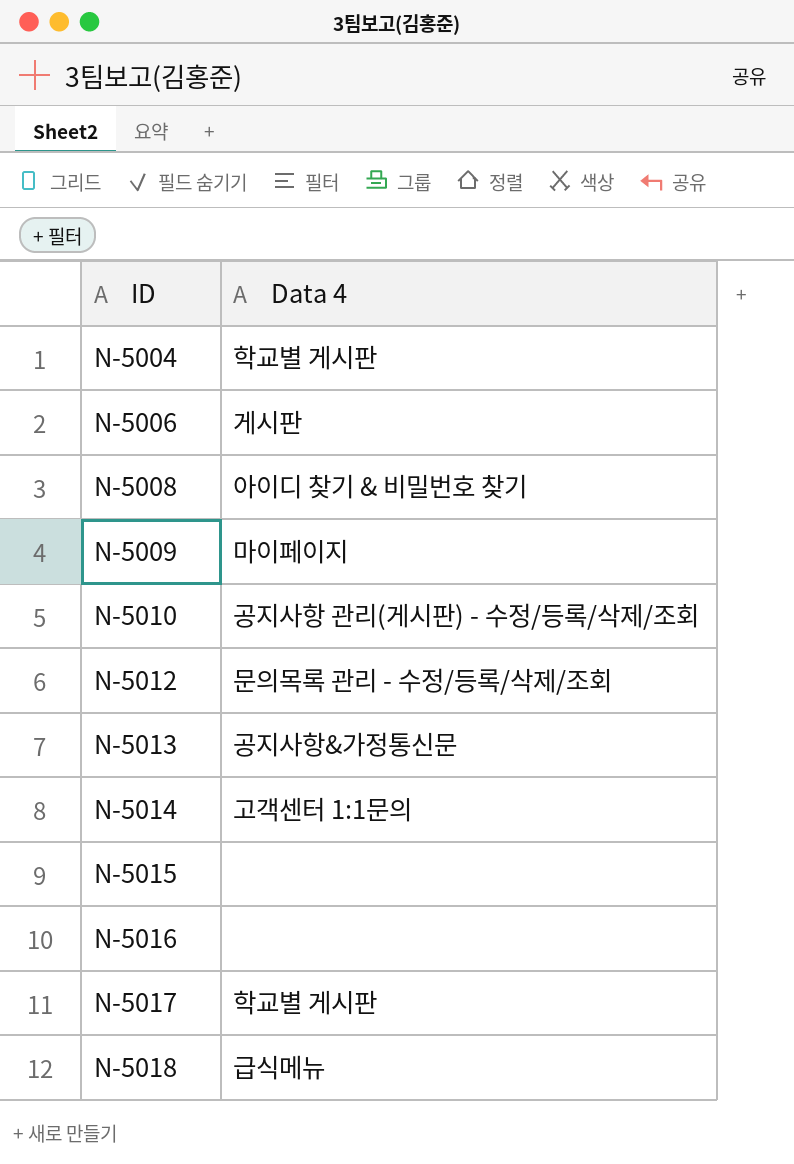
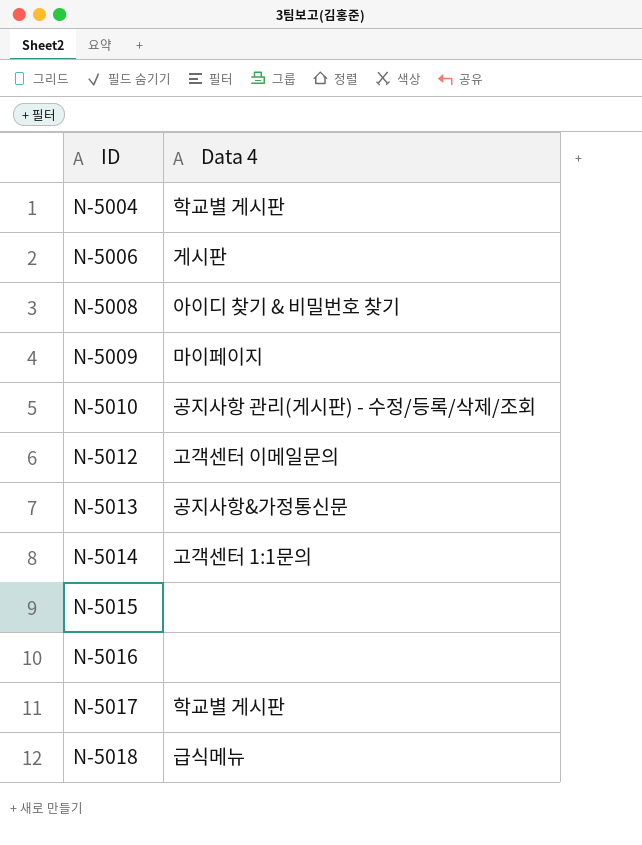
N-5012 | Data 4: 문의목록 관리 - 수정/등록/삭제/조회 -> 고객센터 이메일문의

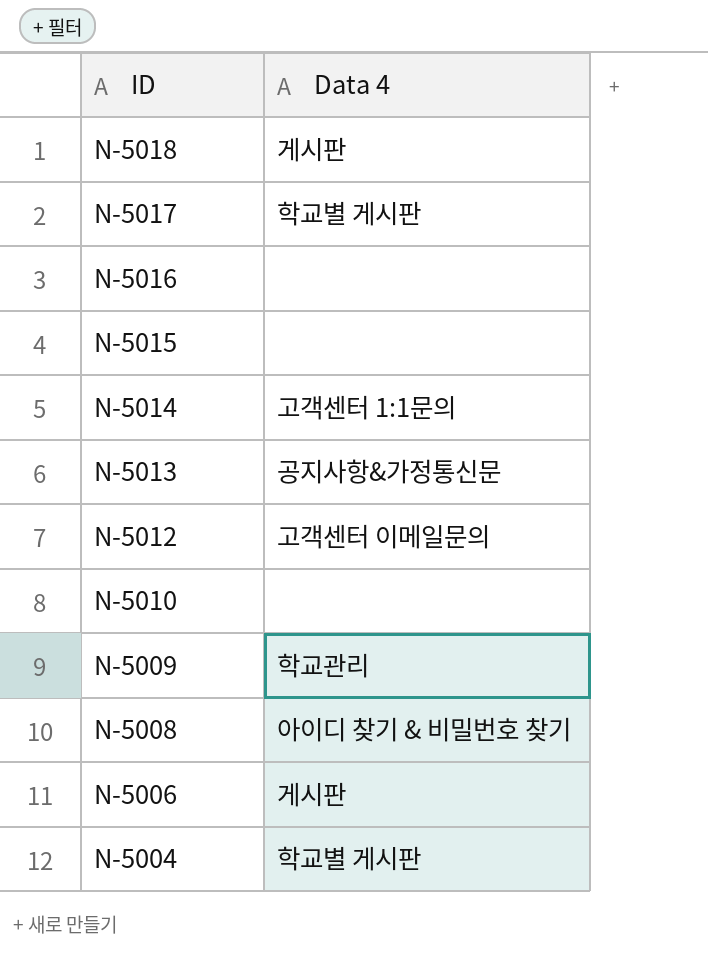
row order: ID ascending -> ID descending
N-5018 | Data 4: 급식메뉴 -> 게시판
N-5010 | Data 4: 공지사항 관리(게시판) - 수정/등록/삭제/조회 -> none
N-5009 | Data 4: 마이페이지 -> 학교관리

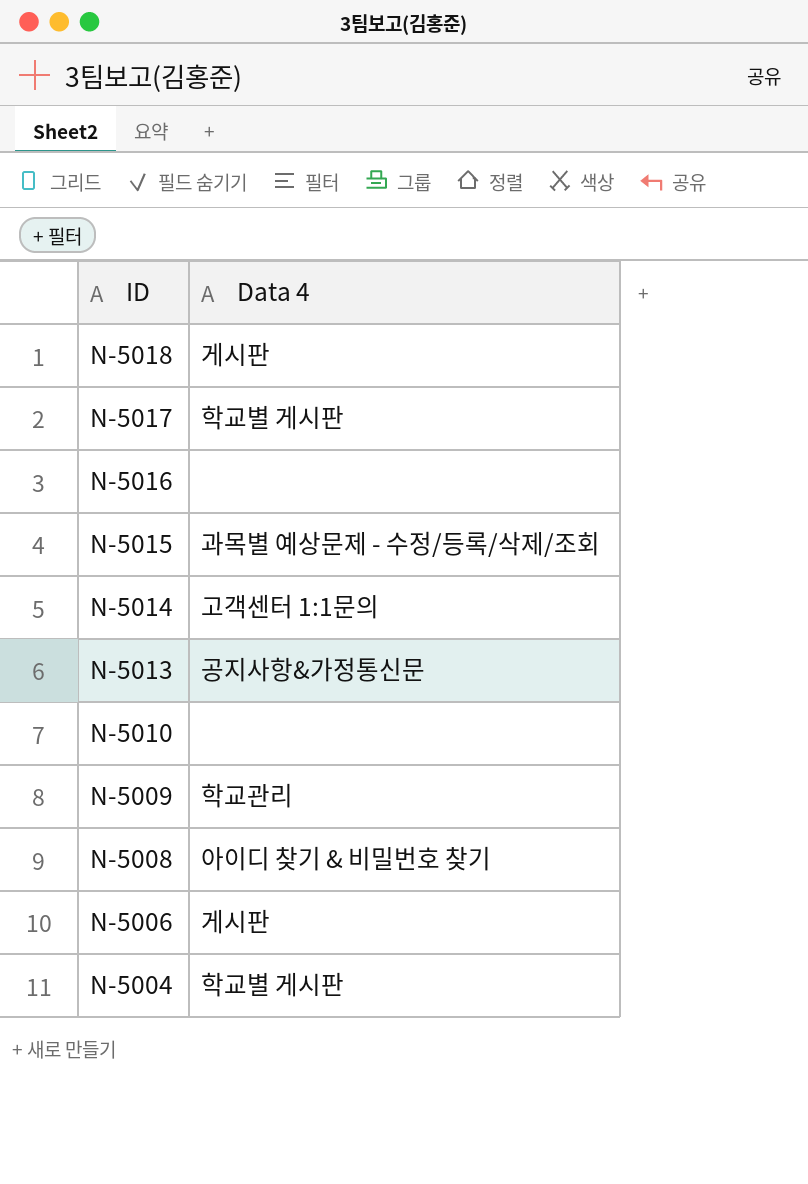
row N-5012: 고객센터 이메일문의 -> none
N-5015 | Data 4: none -> 과목별 예상문제 - 수정/등록/삭제/조회

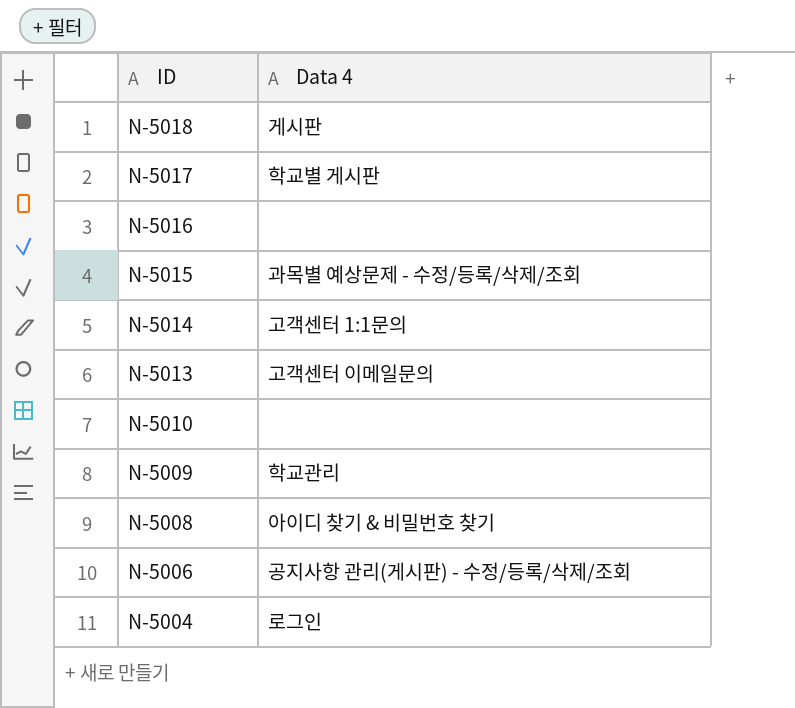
N-5013 | Data 4: 공지사항&가정통신문 -> 고객센터 이메일문의
N-5006 | Data 4: 게시판 -> 공지사항 관리(게시판) - 수정/등록/삭제/조회
N-5004 | Data 4: 학교별 게시판 -> 로그인

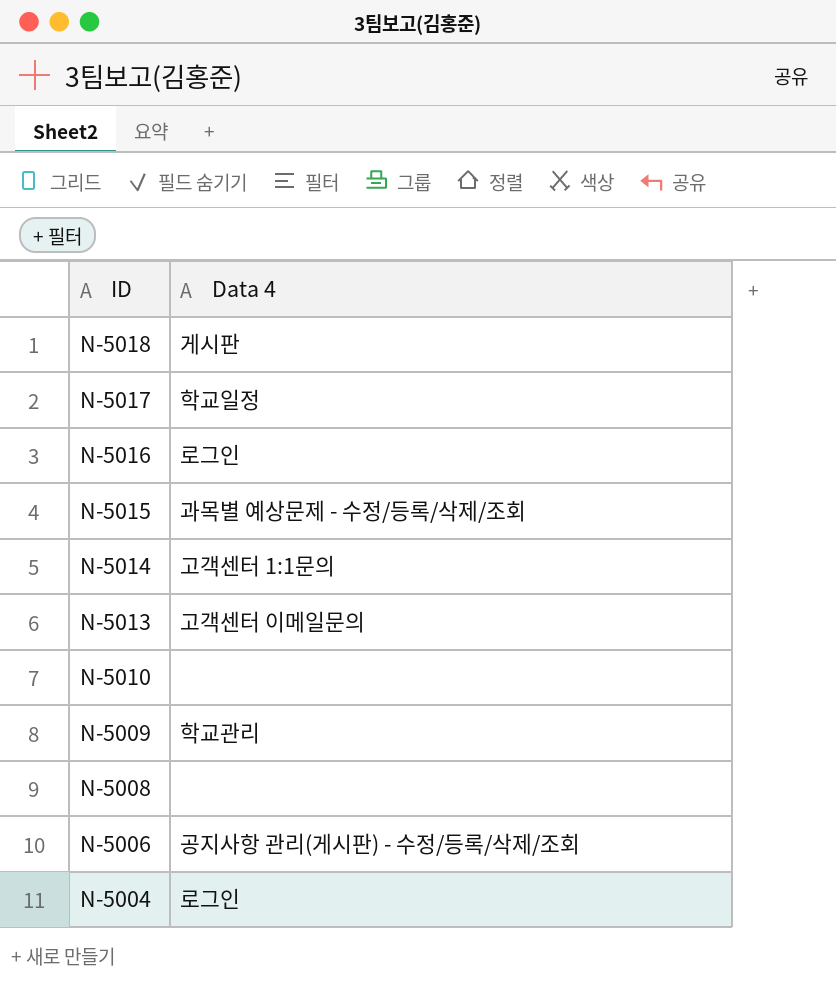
N-5017 | Data 4: 학교별 게시판 -> 학교일정
N-5016 | Data 4: none -> 로그인
N-5008 | Data 4: 아이디 찾기 & 비밀번호 찾기 -> none

